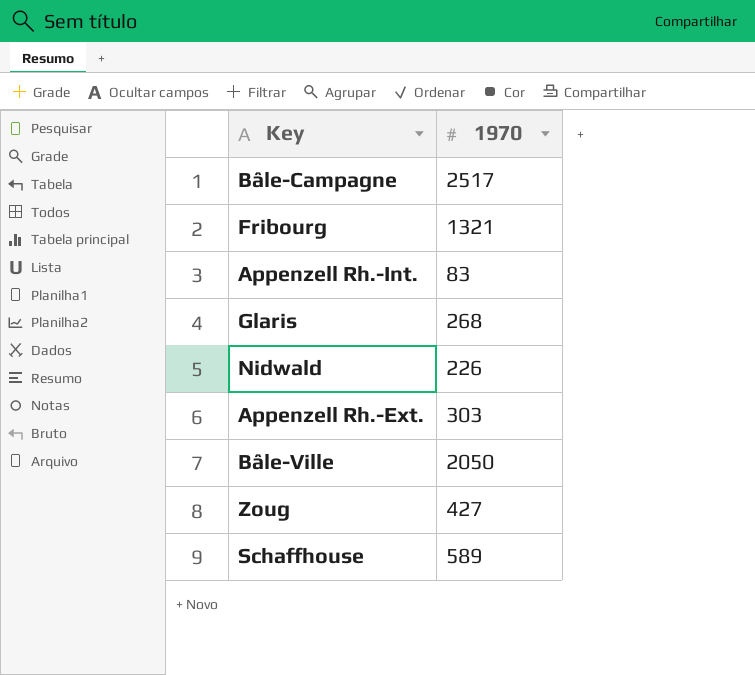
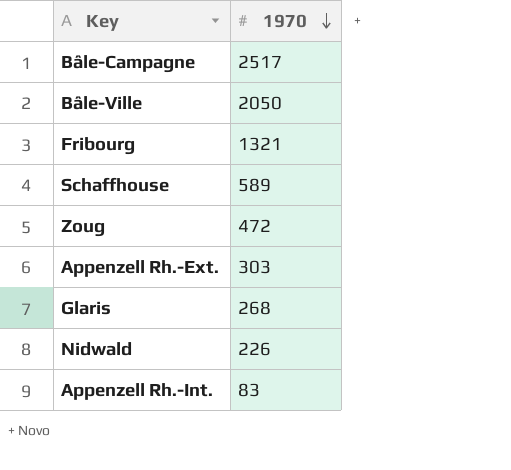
row order: none -> 1970 descending
Zoug | 1970: 427 -> 472

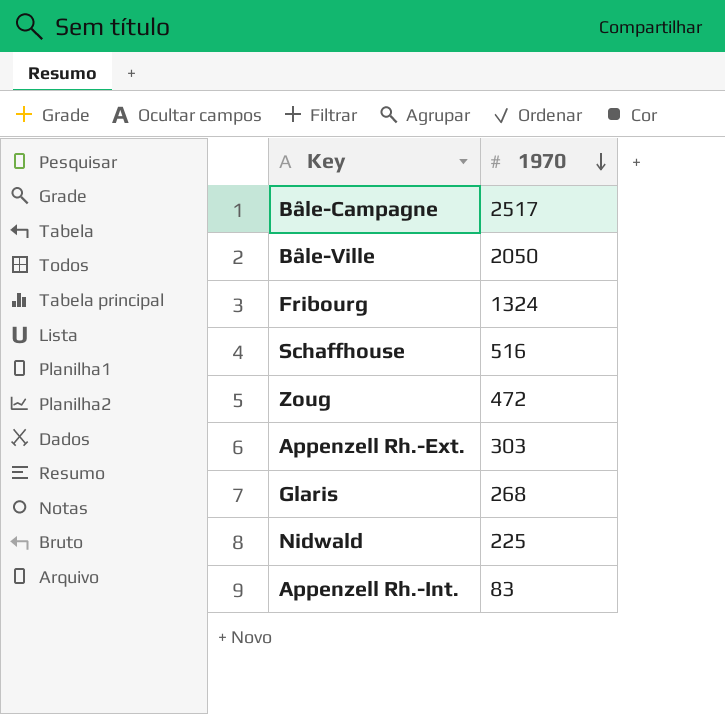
Fribourg | 1970: 1321 -> 1324
Schaffhouse | 1970: 589 -> 516
Nidwald | 1970: 226 -> 225

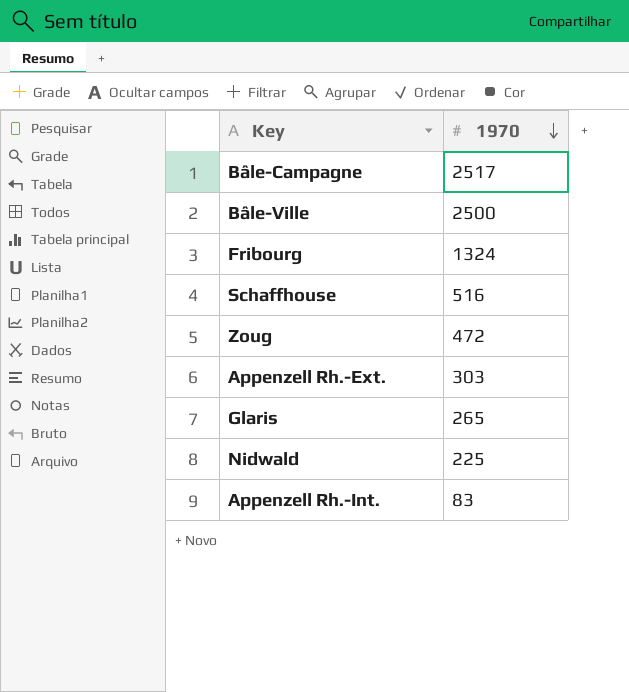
Bâle-Ville | 1970: 2050 -> 2500
Glaris | 1970: 268 -> 265

